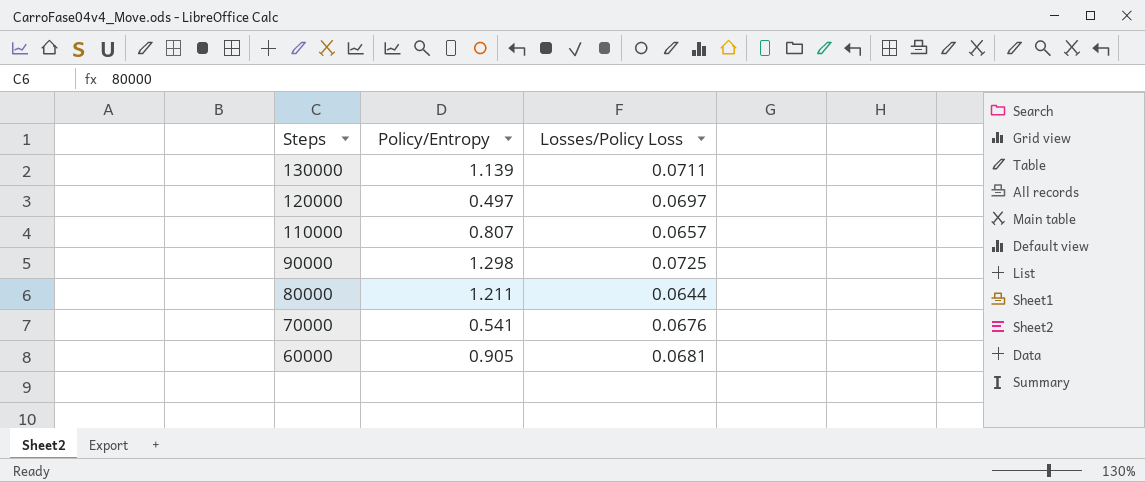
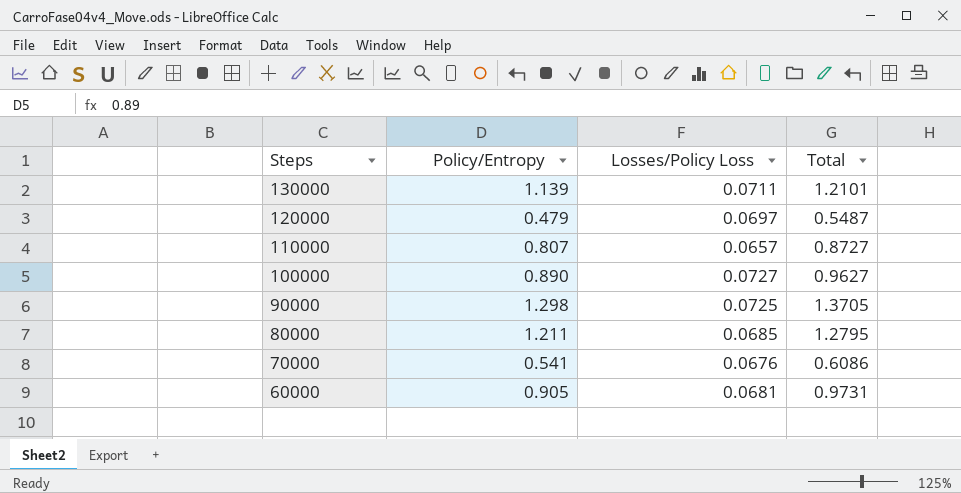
column Total | formula: none -> [Policy/Entropy] + [Losses/Policy Loss]
120000 | Policy/Entropy: 0.497 -> 0.479
row 100000: none -> 0.890 | 0.0727 | 0.9627
80000 | Losses/Policy Loss: 0.0644 -> 0.0685

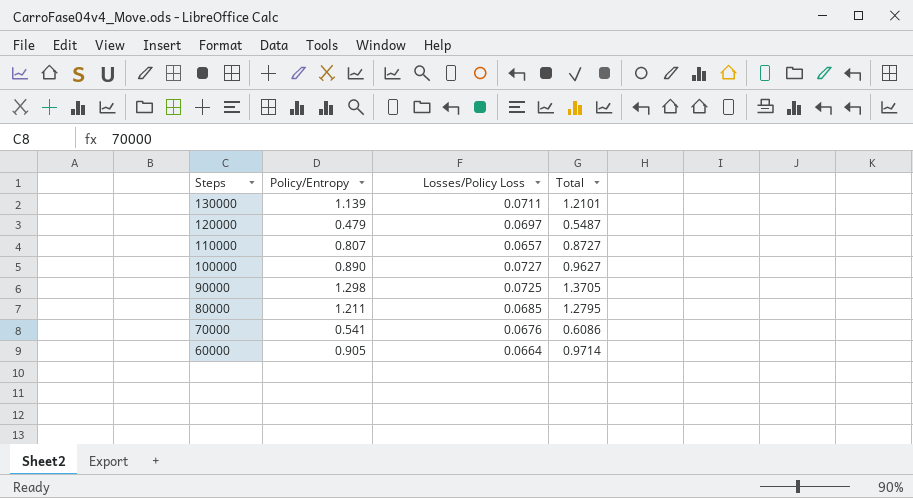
60000 | Losses/Policy Loss: 0.0681 -> 0.0664
60000 | Total: 0.9731 -> 0.9714

